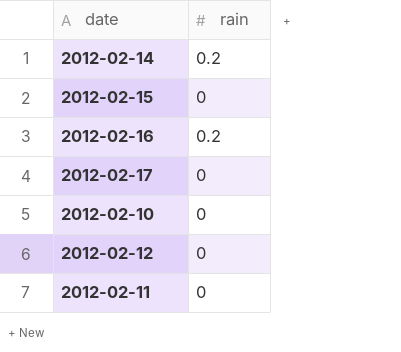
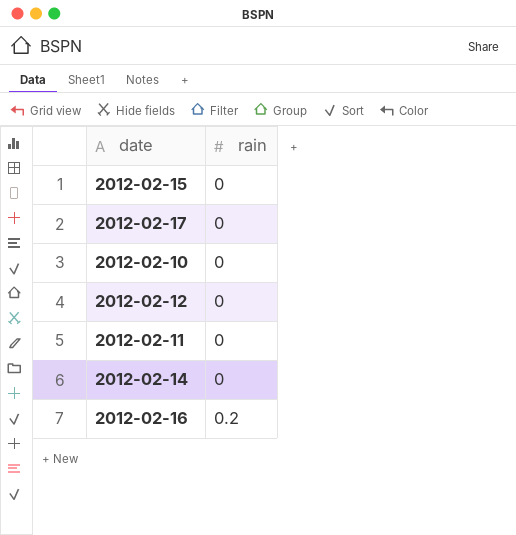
row order: none -> rain ascending
2012-02-14 | rain: 0.2 -> 0

